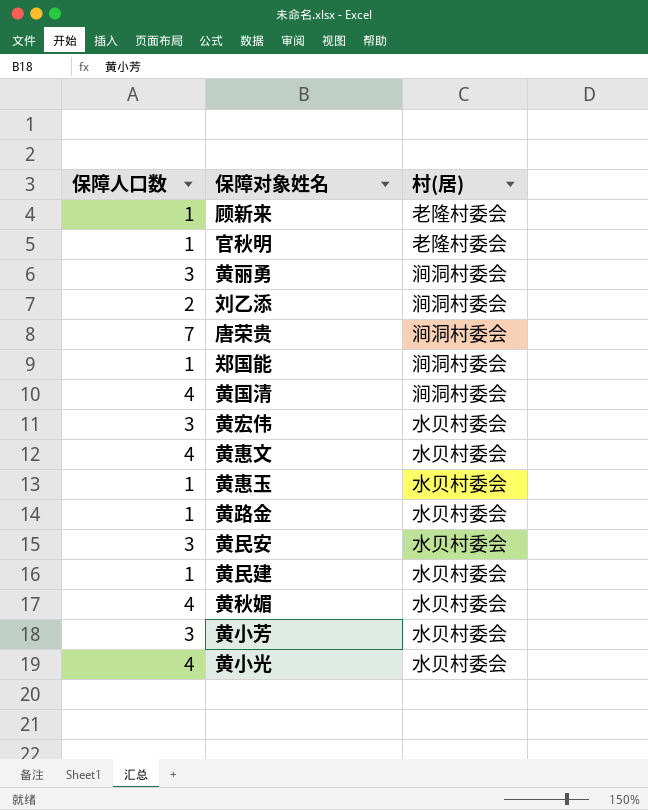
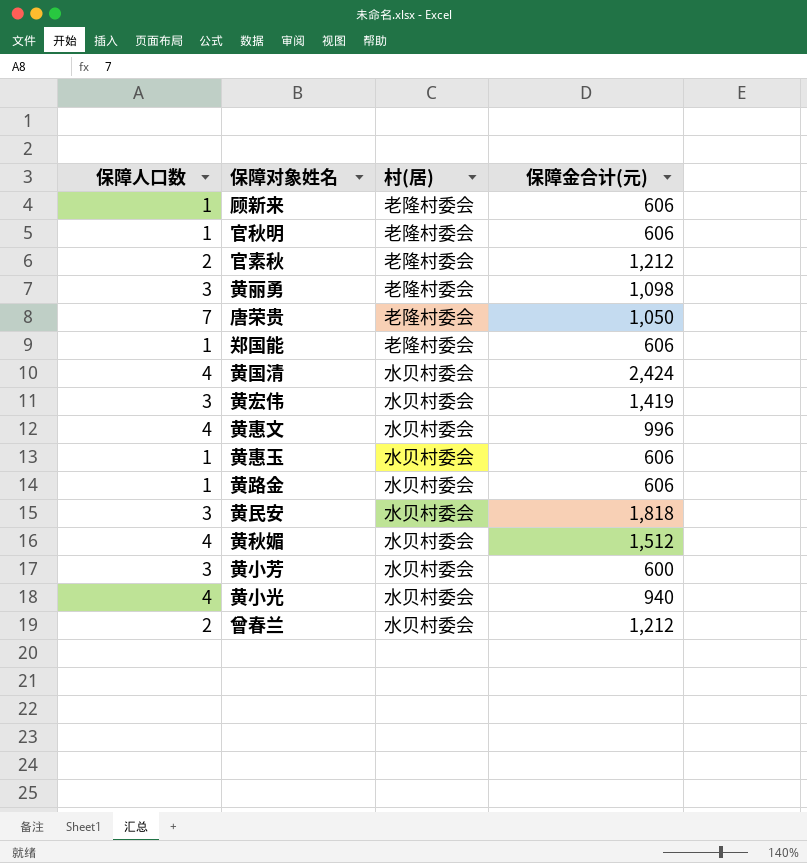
column 保障金合计(元) | position: none -> 4
row 刘乙添: 2 | 涧洞村委会 -> none
row 黄民建: 1 | 水贝村委会 -> none
row 官素秋: none -> 2 | 老隆村委会 | 1,212
黄丽勇 | 村(居): 涧洞村委会 -> 老隆村委会
唐荣贵 | 村(居): 涧洞村委会 -> 老隆村委会
郑国能 | 村(居): 涧洞村委会 -> 老隆村委会
黄国清 | 村(居): 涧洞村委会 -> 水贝村委会
row 曾春兰: none -> 2 | 水贝村委会 | 1,212

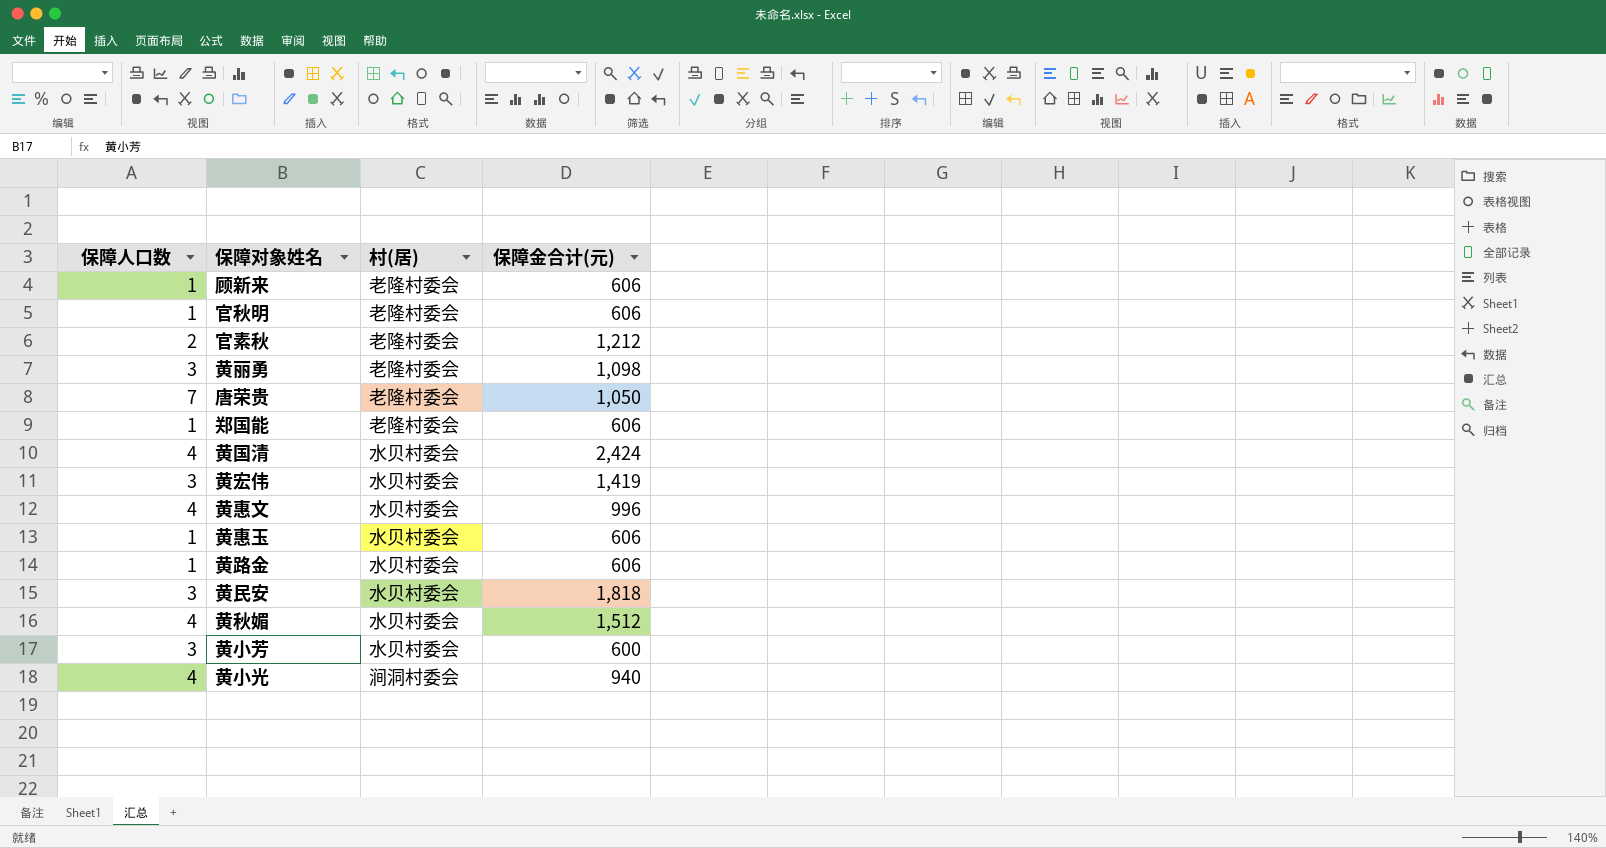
row 曾春兰: 2 | 水贝村委会 | 1,212 -> none
黄小光 | 村(居): 水贝村委会 -> 涧洞村委会

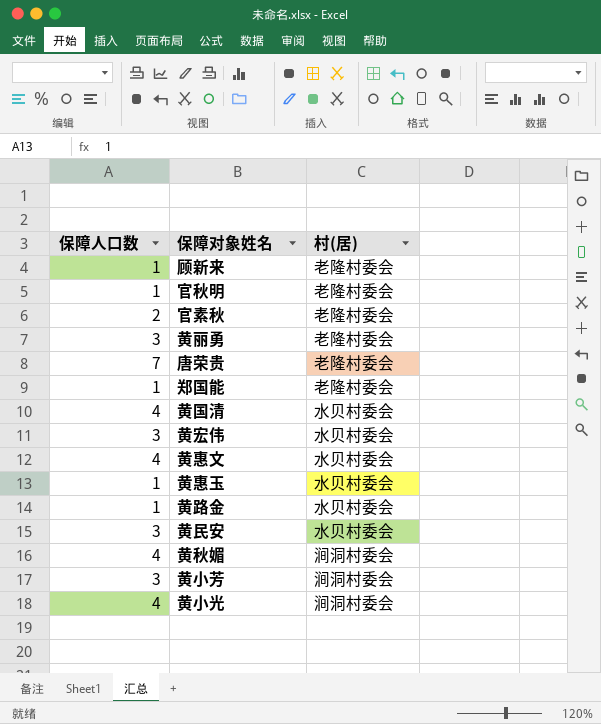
column 保障金合计(元) | position: 4 -> none
黄秋媚 | 村(居): 水贝村委会 -> 涧洞村委会
黄小芳 | 村(居): 水贝村委会 -> 涧洞村委会

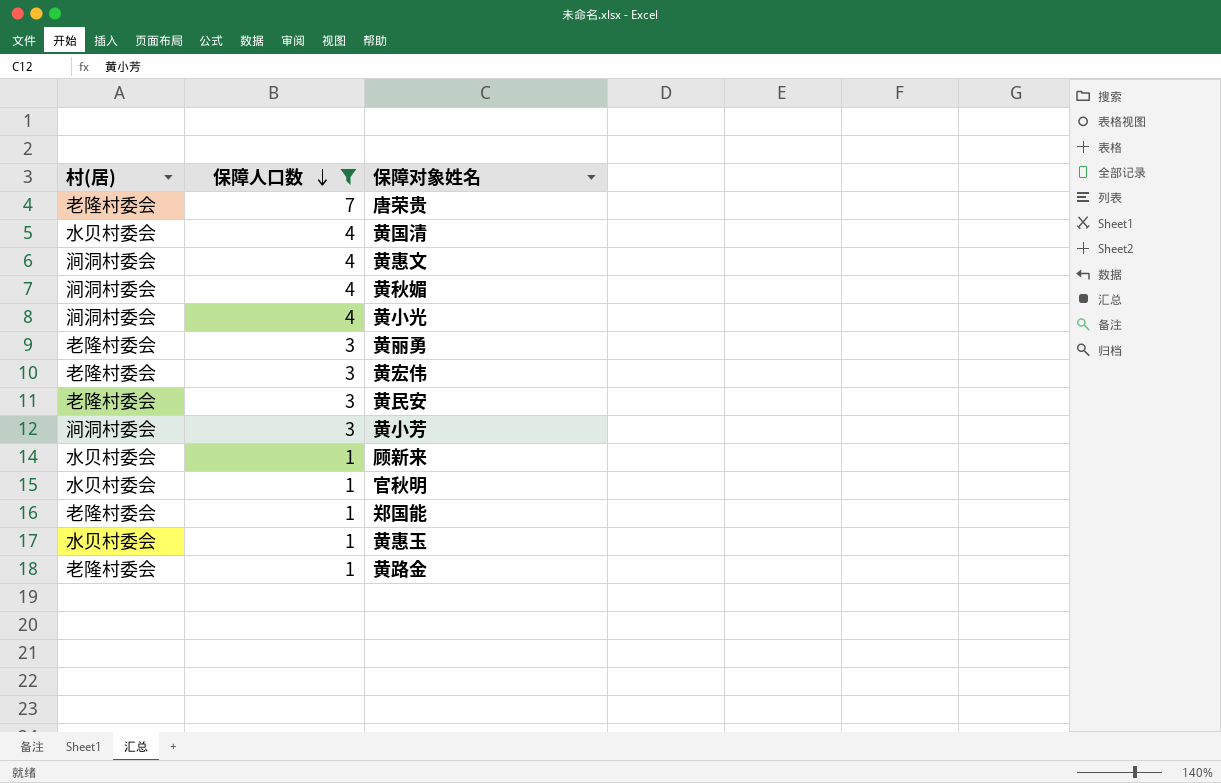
filter: none -> 保障人口数 != 2
row order: none -> 保障人口数 descending
column 村(居) | position: 3 -> 1
黄惠文 | 村(居): 水贝村委会 -> 涧洞村委会
黄宏伟 | 村(居): 水贝村委会 -> 老隆村委会
黄民安 | 村(居): 水贝村委会 -> 老隆村委会
顾新来 | 村(居): 老隆村委会 -> 水贝村委会
官秋明 | 村(居): 老隆村委会 -> 水贝村委会
黄路金 | 村(居): 水贝村委会 -> 老隆村委会

